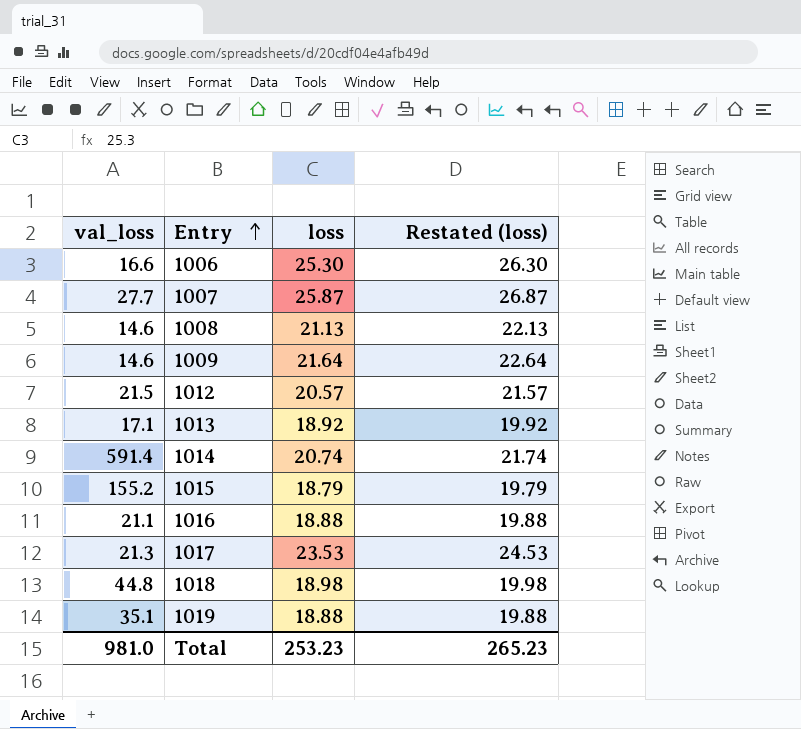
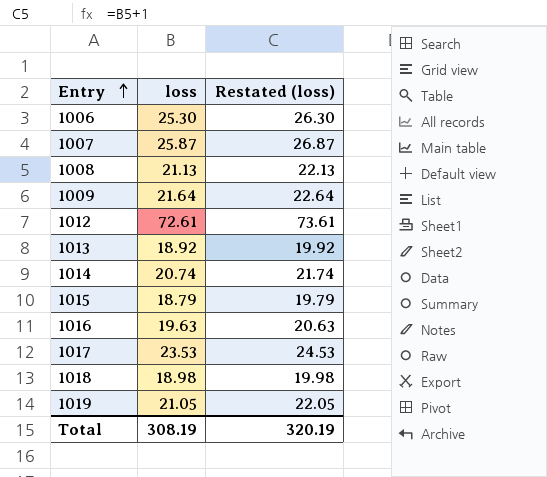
column val_loss | position: 1 -> none
1012 | loss: 20.57 -> 72.61
1012 | Restated (loss): 21.57 -> 73.61
1016 | loss: 18.88 -> 19.63
1016 | Restated (loss): 19.88 -> 20.63
1019 | loss: 18.88 -> 21.05
1019 | Restated (loss): 19.88 -> 22.05
Total | loss: 253.23 -> 308.19
Total | Restated (loss): 265.23 -> 320.19

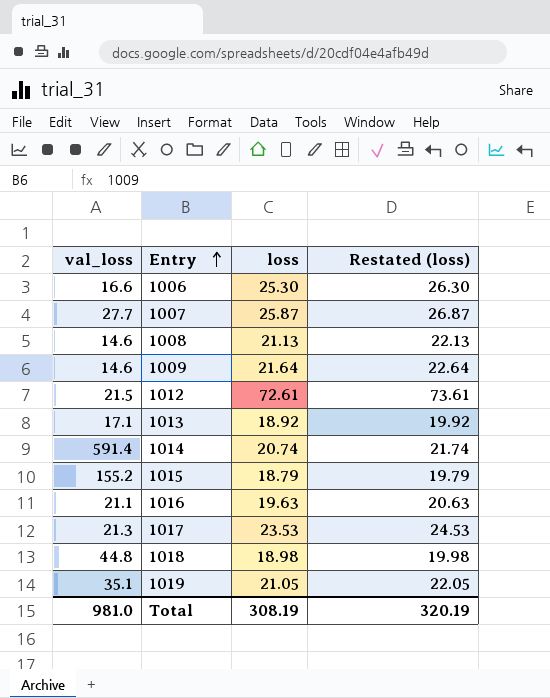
column val_loss | position: none -> 1

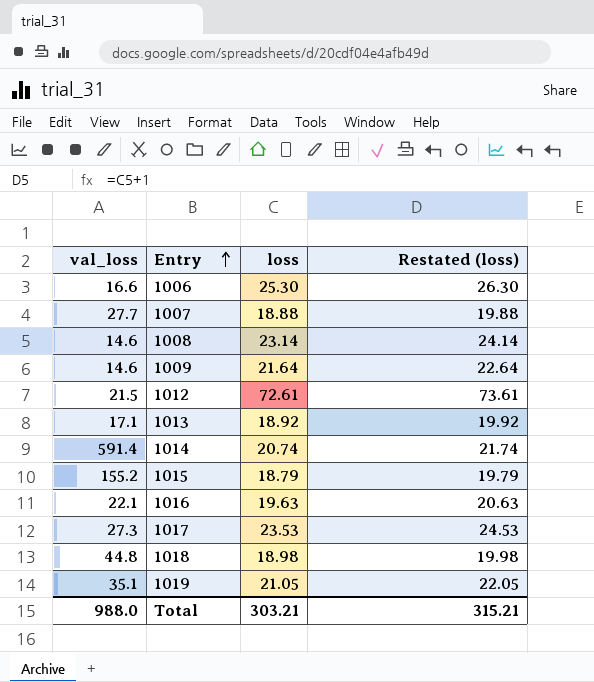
1007 | loss: 25.87 -> 18.88
1007 | Restated (loss): 26.87 -> 19.88
1008 | loss: 21.13 -> 23.14
1008 | Restated (loss): 22.13 -> 24.14
1016 | val_loss: 21.1 -> 22.1
1017 | val_loss: 21.3 -> 27.3
Total | val_loss: 981.0 -> 988.0
Total | loss: 308.19 -> 303.21
Total | Restated (loss): 320.19 -> 315.21

